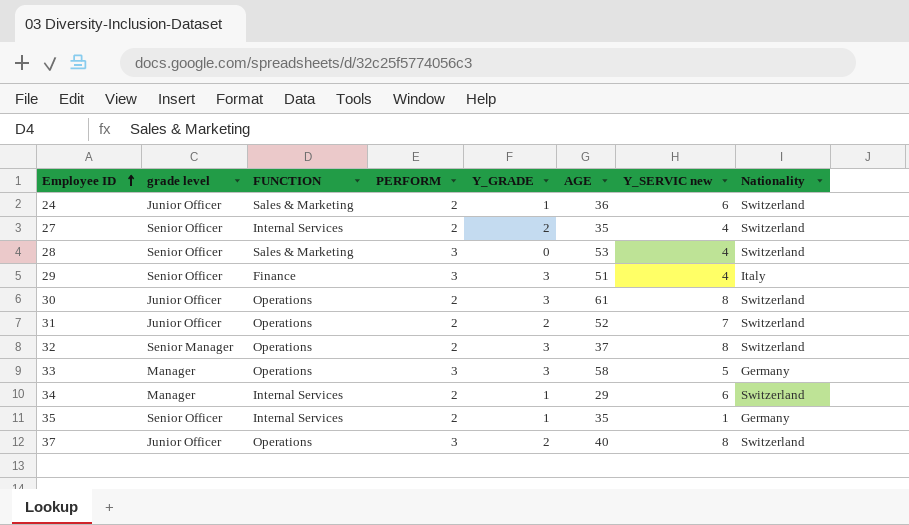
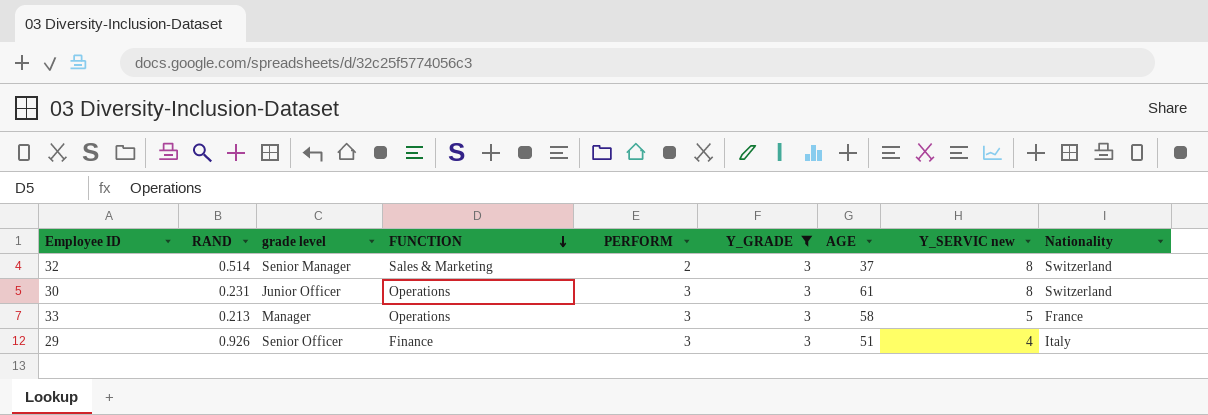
filter: none -> Y_GRADE = 3
row order: Employee ID ascending -> FUNCTION descending
column RAND | position: none -> 2
32 | FUNCTION: Operations -> Sales & Marketing
30 | PERFORM: 2 -> 3
33 | Nationality: Germany -> France

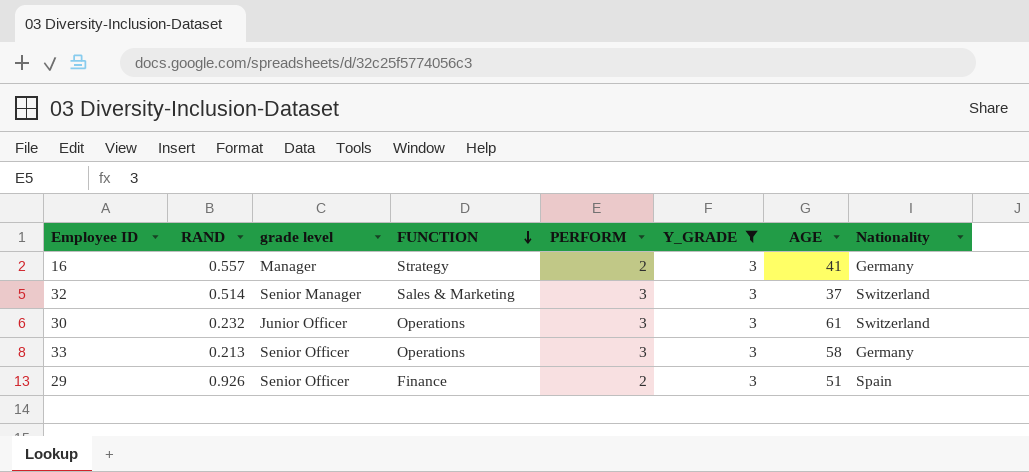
column Y_SERVIC new | position: 8 -> none
row 16: none -> 0.557 | Manager | Strategy | 2 | 3 | 41 | Germany
32 | PERFORM: 2 -> 3
30 | RAND: 0.231 -> 0.232
33 | grade level: Manager -> Senior Officer
33 | Nationality: France -> Germany
29 | PERFORM: 3 -> 2
29 | Nationality: Italy -> Spain

